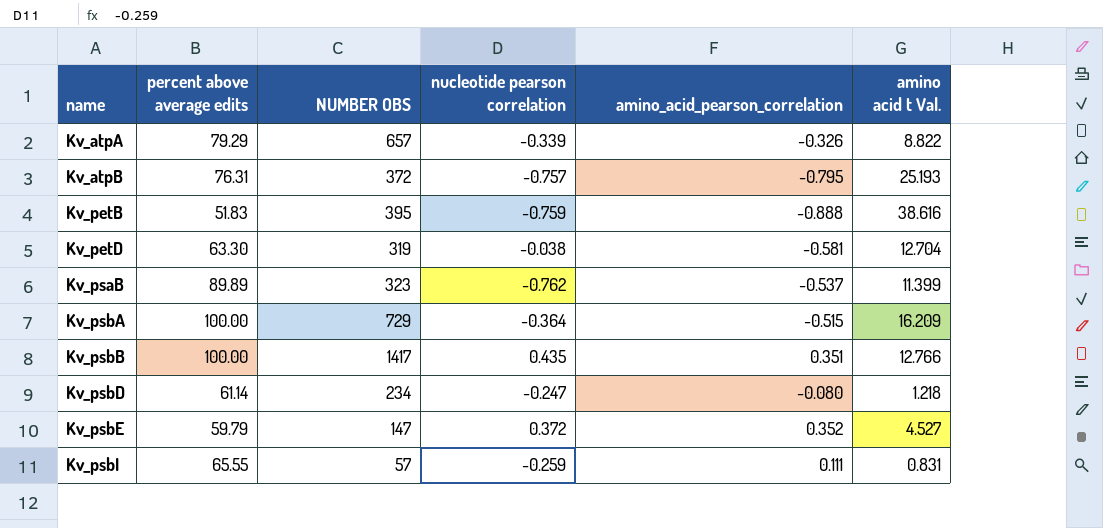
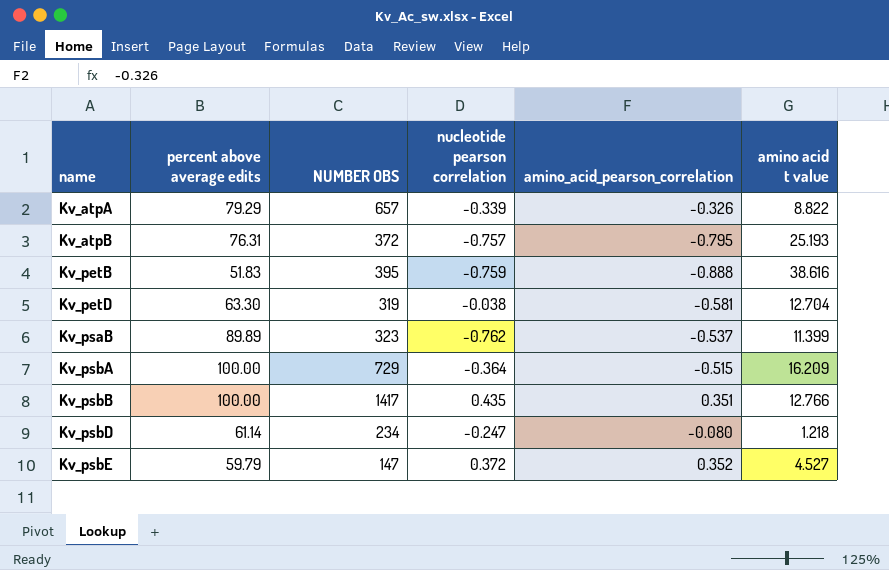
column name: amino acid t Val. -> amino acid t value
row Kv_psbI: 65.55 | 57 | -0.259 | 0.111 | 0.831 -> none

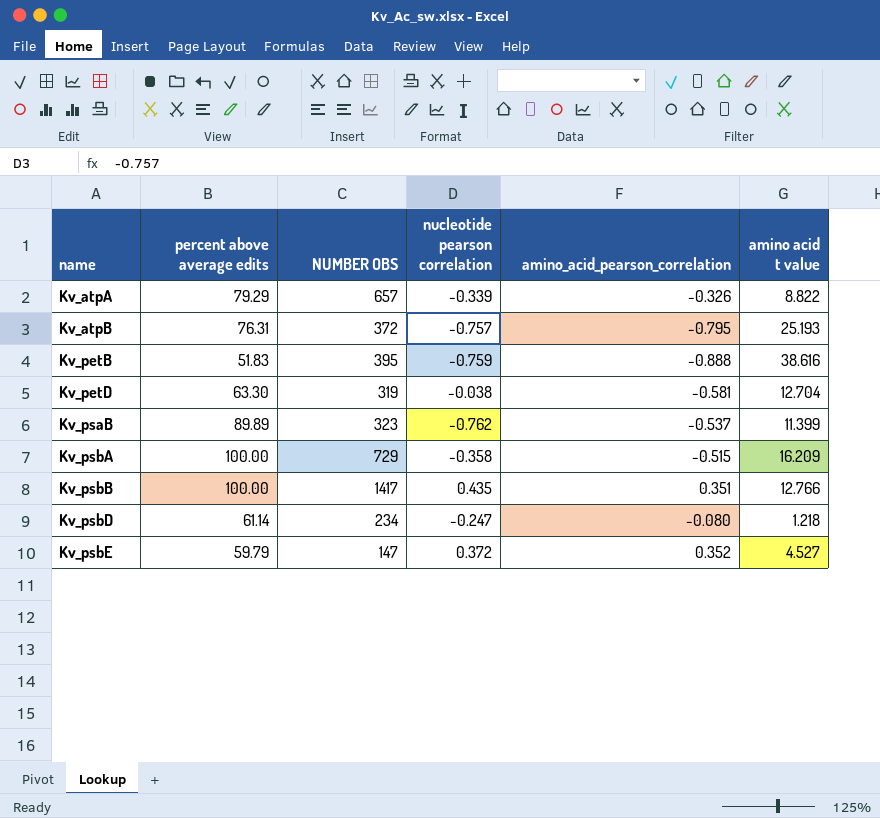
Kv_psbA | nucleotide pearson correlation: -0.364 -> -0.358

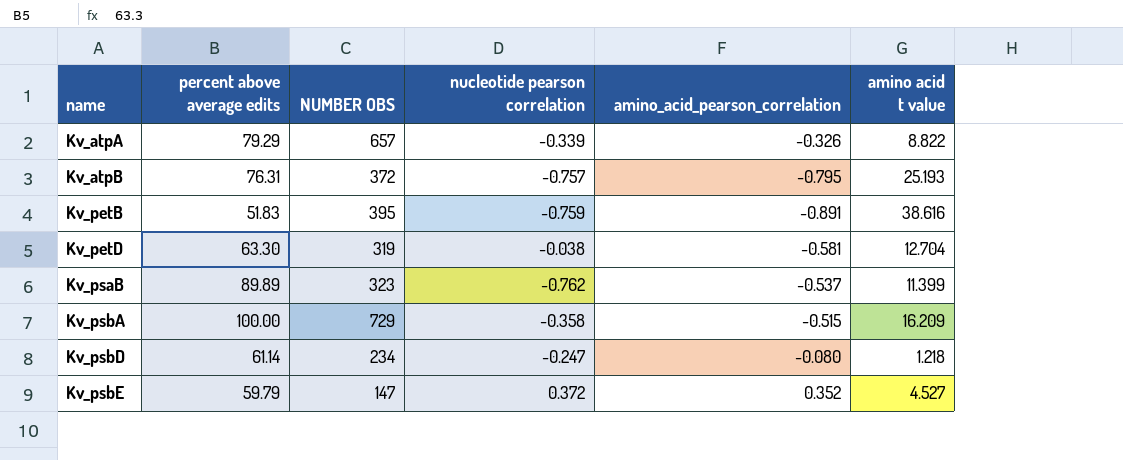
row Kv_psbB: 100.00 | 1417 | 0.435 | 0.351 | 12.766 -> none
Kv_petB | amino_acid_pearson_correlation: -0.888 -> -0.891

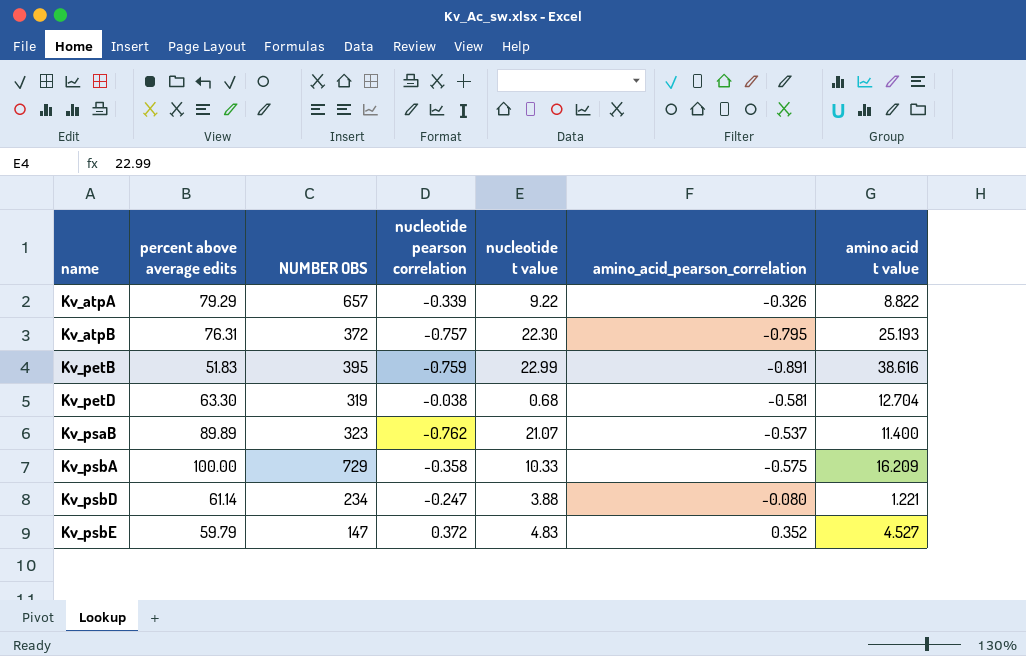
column nucleotide t value | position: none -> 5
Kv_psaB | amino acid t value: 11.399 -> 11.400
Kv_psbA | amino_acid_pearson_correlation: -0.515 -> -0.575
Kv_psbD | amino acid t value: 1.218 -> 1.221

